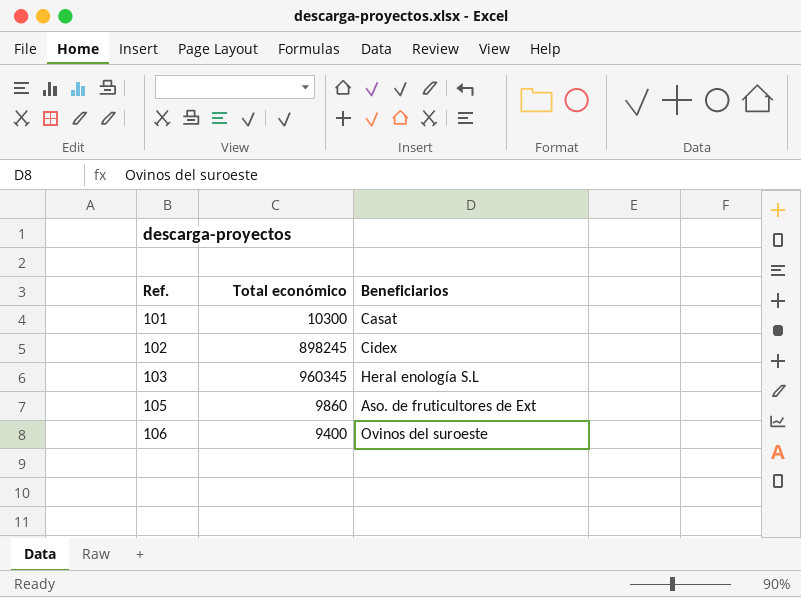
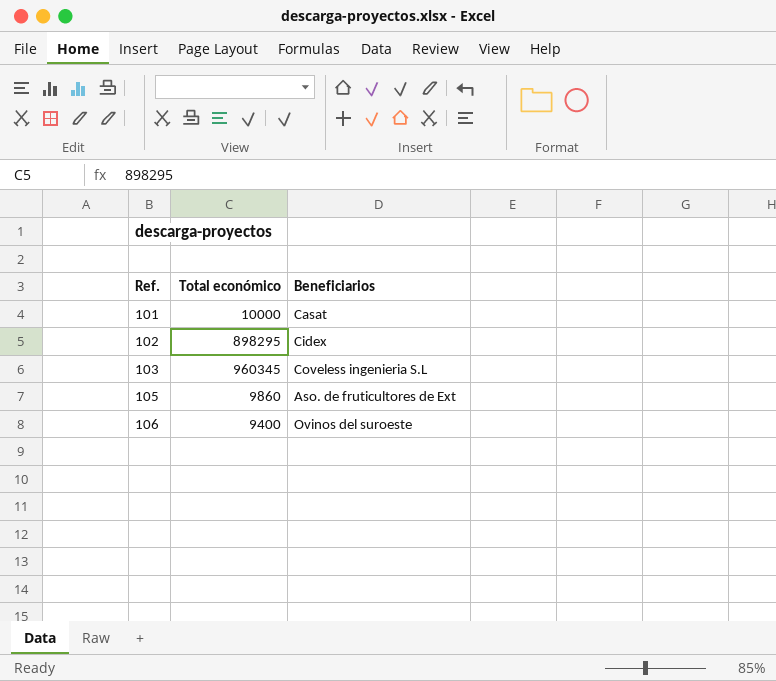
101 | Total económico: 10300 -> 10000
102 | Total económico: 898245 -> 898295
103 | Beneficiarios: Heral enología S.L -> Coveless ingenieria S.L

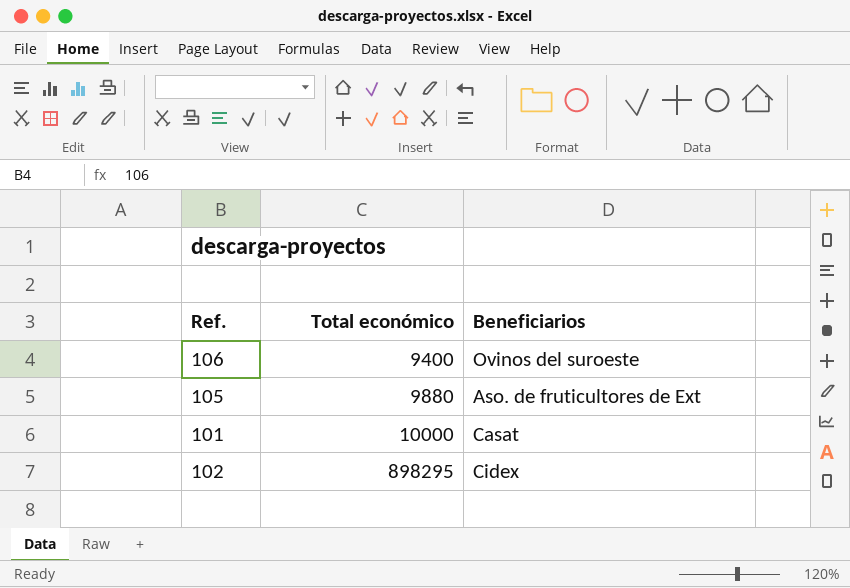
row order: Ref. ascending -> Total económico ascending
row 103: 960345 | Coveless ingenieria S.L -> none
105 | Total económico: 9860 -> 9880

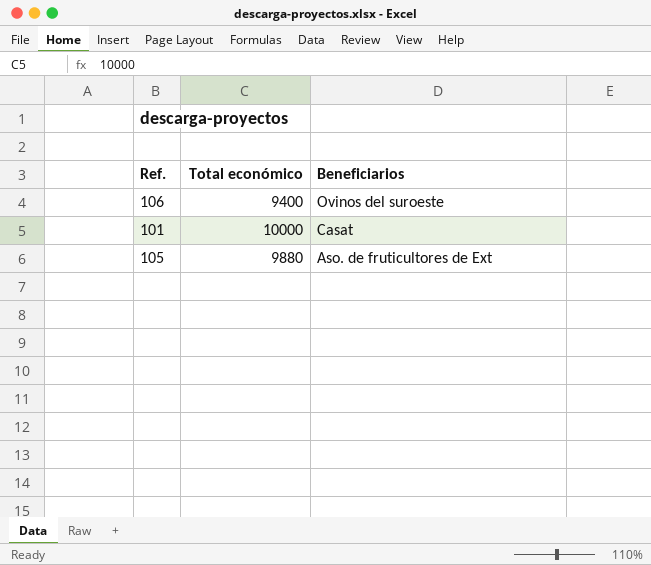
row order: Total económico ascending -> Beneficiarios descending
row 102: 898295 | Cidex -> none

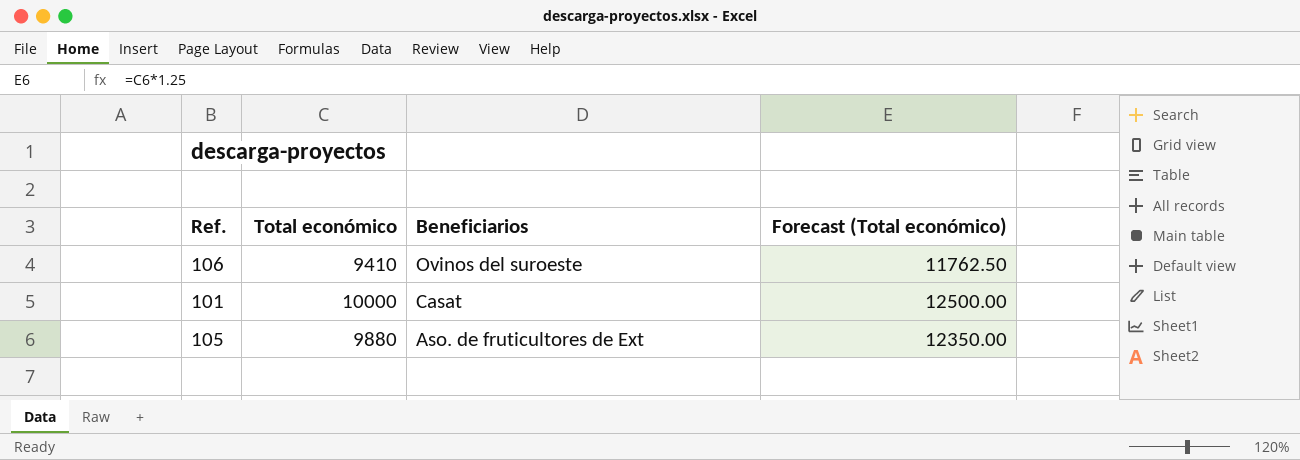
column Forecast (Total económico) | formula: none -> [Total económico] * 1.25
106 | Total económico: 9400 -> 9410

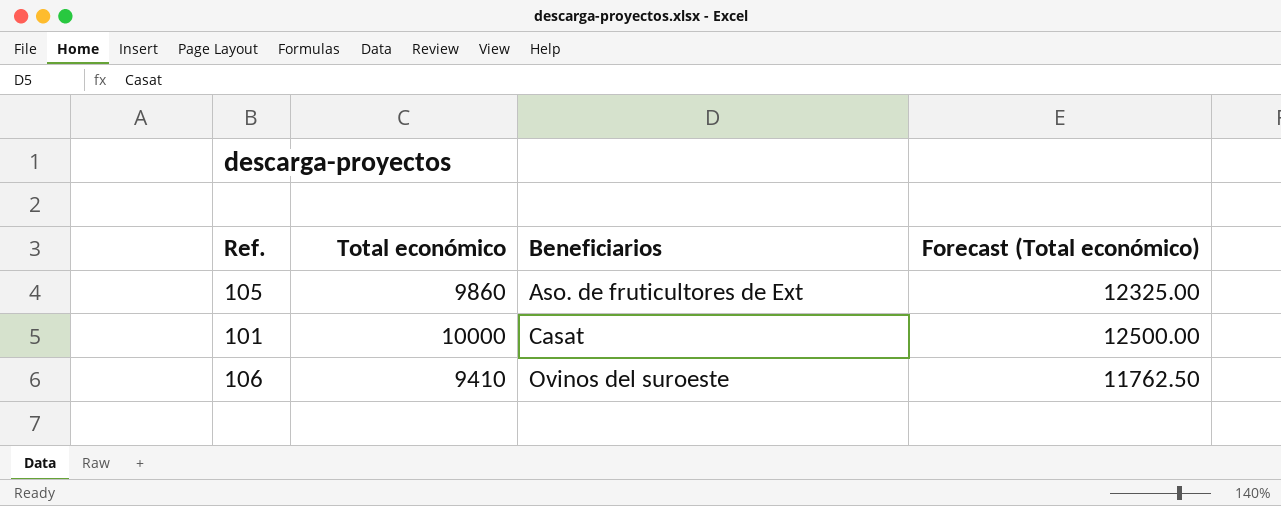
row order: Beneficiarios descending -> Beneficiarios ascending
105 | Total económico: 9880 -> 9860
105 | Forecast (Total económico): 12350.00 -> 12325.00

